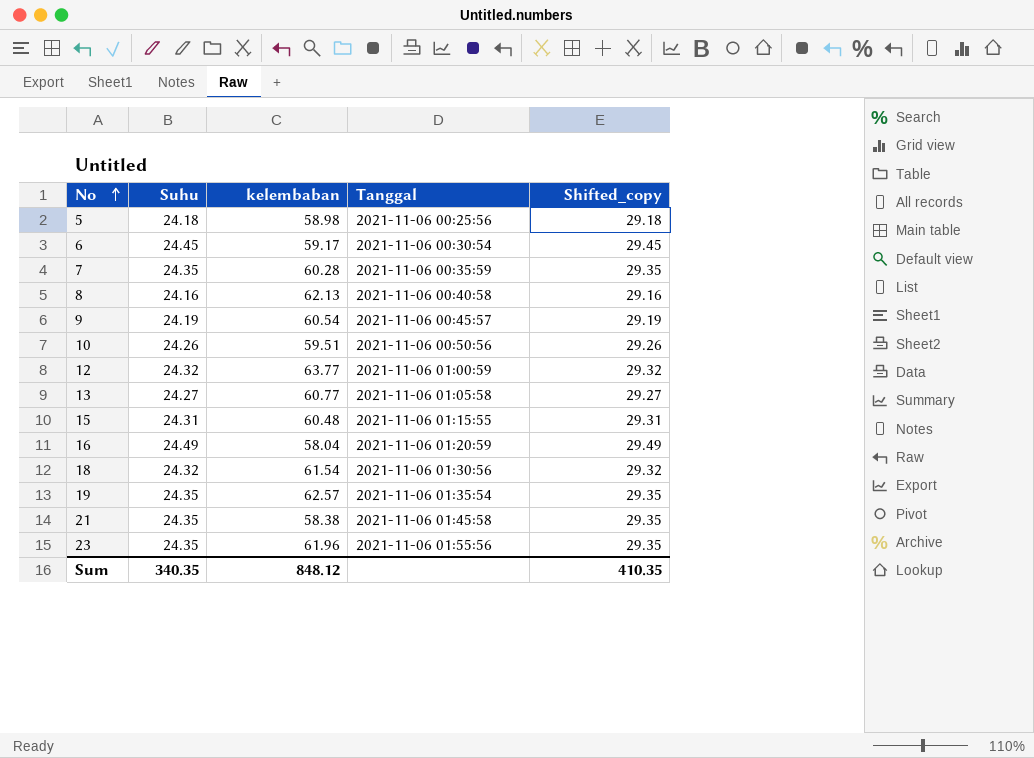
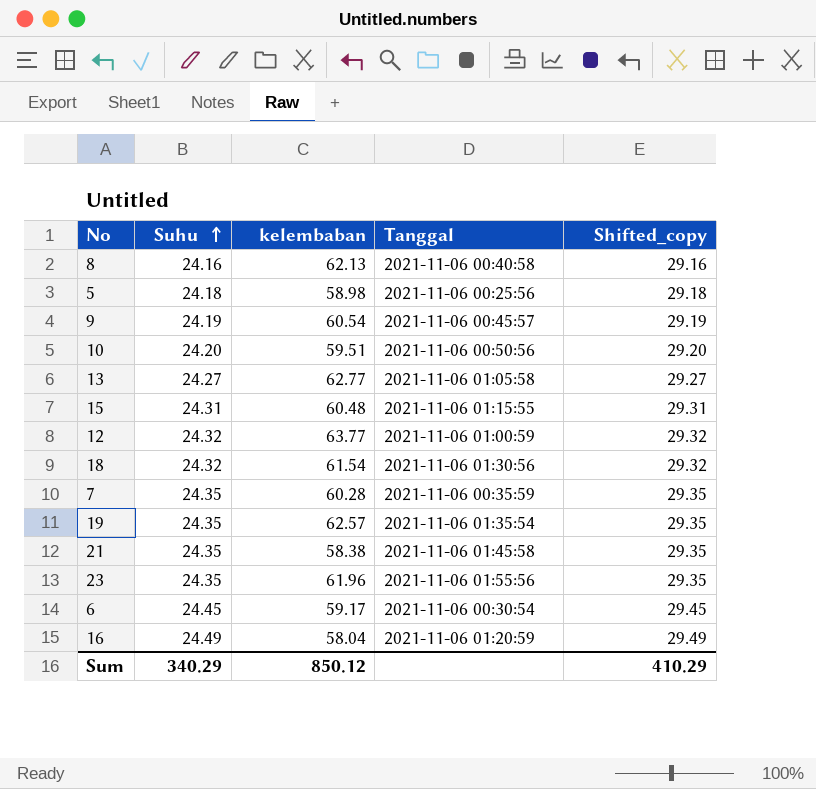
row order: No ascending -> Suhu ascending
10 | Suhu: 24.26 -> 24.20
10 | Shifted_copy: 29.26 -> 29.20
13 | kelembaban: 60.77 -> 62.77
Sum | Suhu: 340.35 -> 340.29
Sum | kelembaban: 848.12 -> 850.12
Sum | Shifted_copy: 410.35 -> 410.29

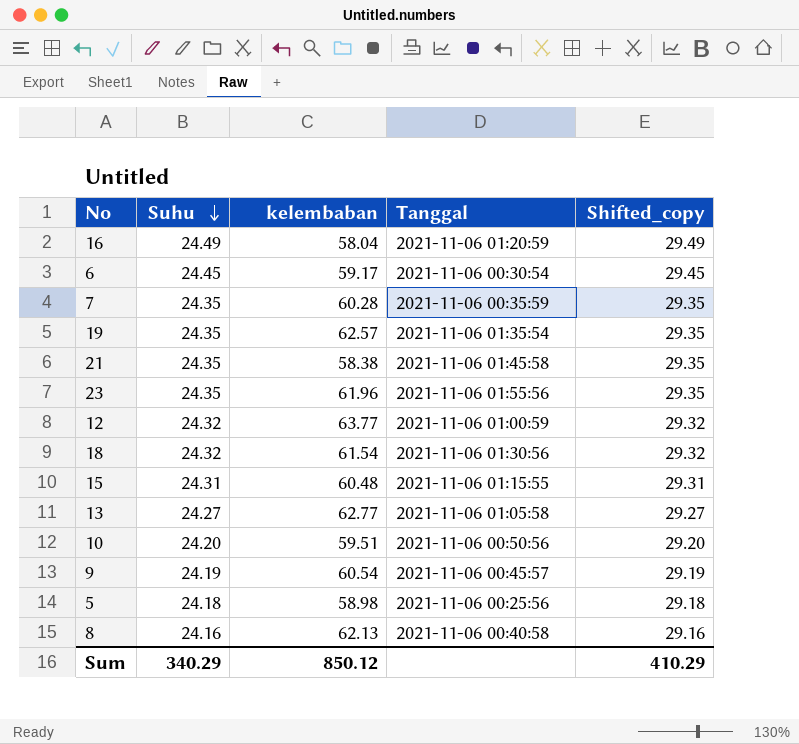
row order: Suhu ascending -> Suhu descending

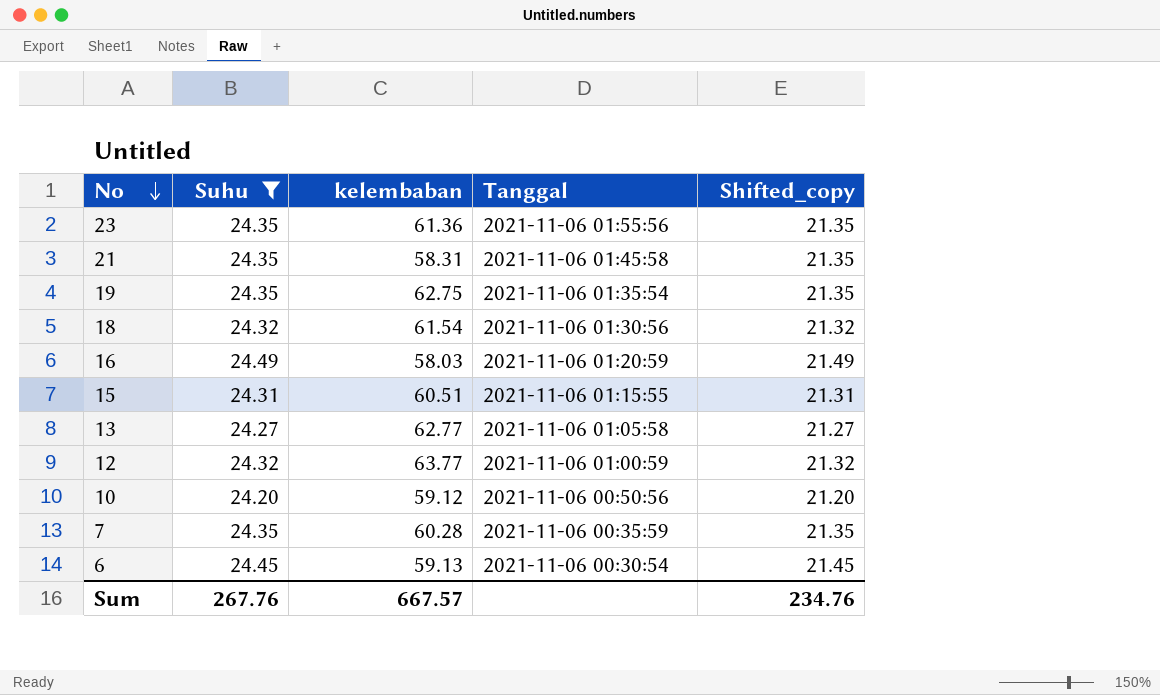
filter: none -> Suhu >= 24.20
row order: Suhu descending -> No descending
column Shifted_copy | formula: [Suhu] + 5 -> [Suhu] - 3
23 | kelembaban: 61.96 -> 61.36
21 | kelembaban: 58.38 -> 58.31
19 | kelembaban: 62.57 -> 62.75
16 | kelembaban: 58.04 -> 58.03
15 | kelembaban: 60.48 -> 60.51
10 | kelembaban: 59.51 -> 59.12
6 | kelembaban: 59.17 -> 59.13
Sum | Suhu: 340.29 -> 267.76
Sum | kelembaban: 850.12 -> 667.57
Sum | Shifted_copy: 410.29 -> 234.76

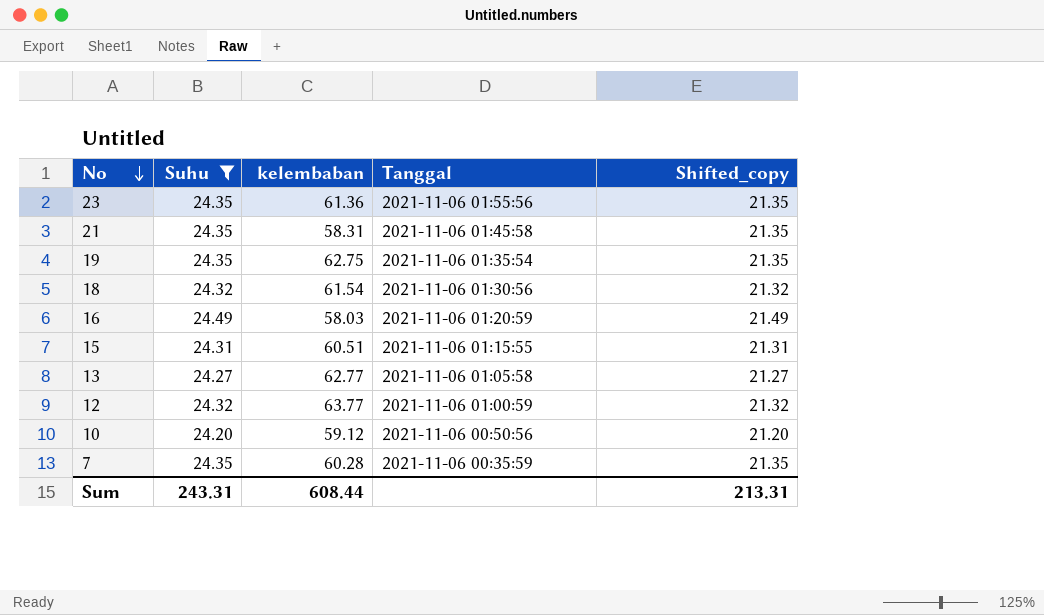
row 6: 24.45 | 59.13 | 2021-11-06 00:30:54 | 21.45 -> none
Sum | Suhu: 267.76 -> 243.31
Sum | kelembaban: 667.57 -> 608.44
Sum | Shifted_copy: 234.76 -> 213.31

